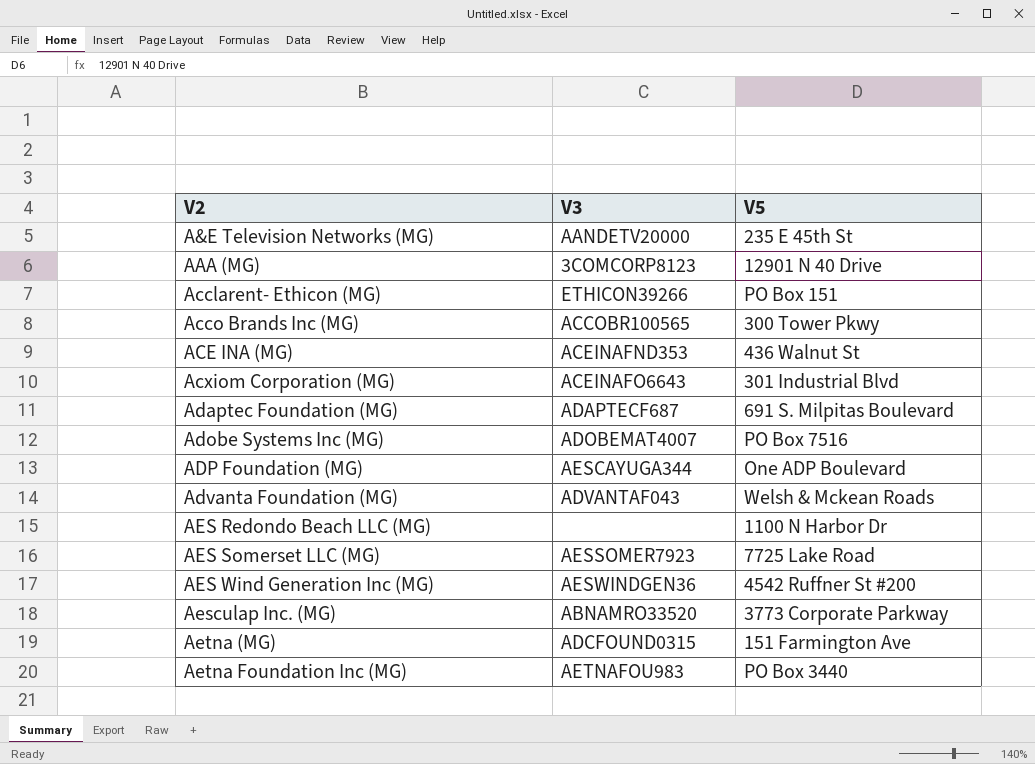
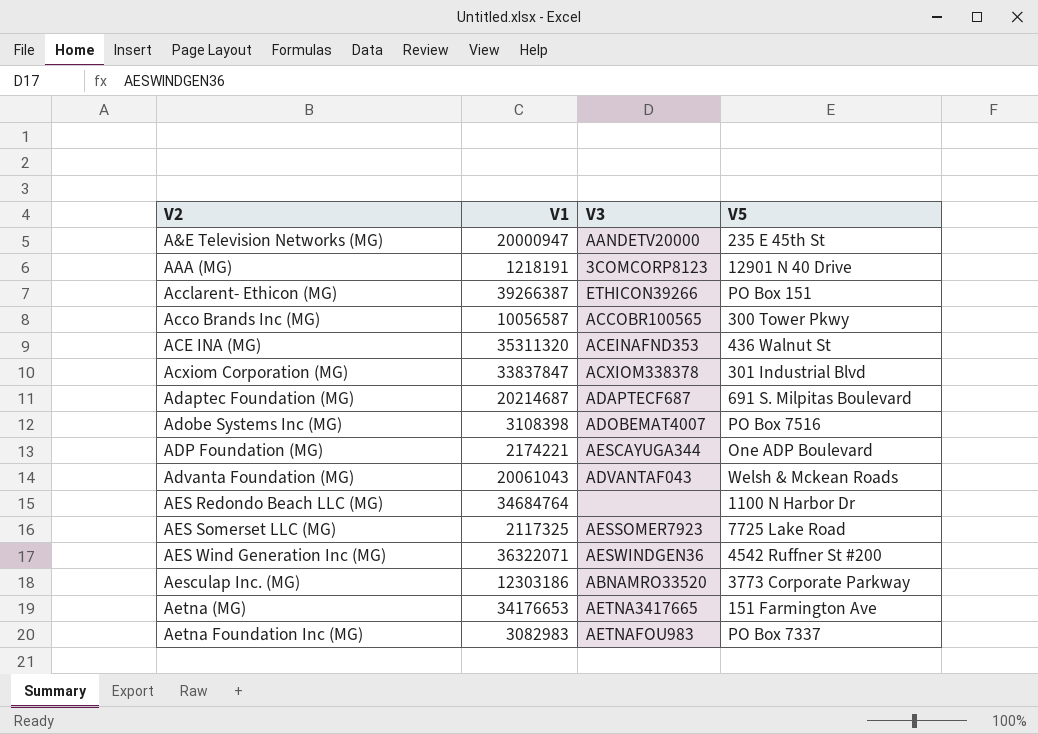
column V1 | position: none -> 2
Acxiom Corporation (MG) | V3: ACEINAFO6643 -> ACXIOM338378
Aetna (MG) | V3: ADCFOUND0315 -> AETNA3417665
Aetna Foundation Inc (MG) | V5: PO Box 3440 -> PO Box 7337

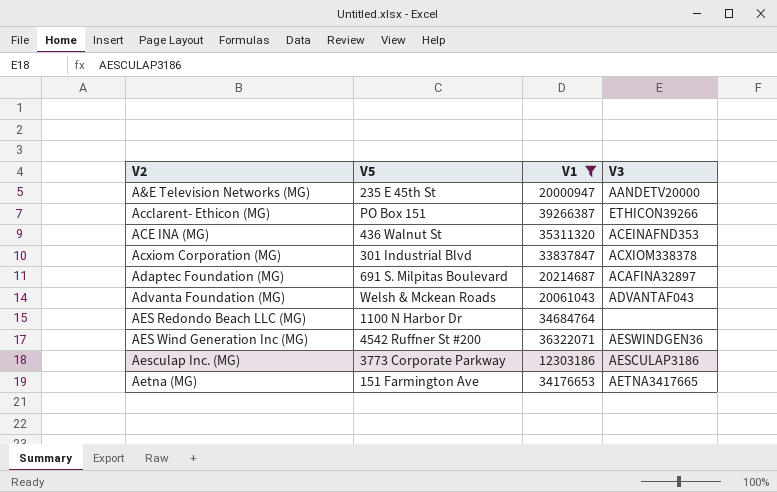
filter: none -> V1 >= 12303186
column V5 | position: 4 -> 2
Adaptec Foundation (MG) | V3: ADAPTECF687 -> ACAFINA32897
Aesculap Inc. (MG) | V3: ABNAMRO33520 -> AESCULAP3186

